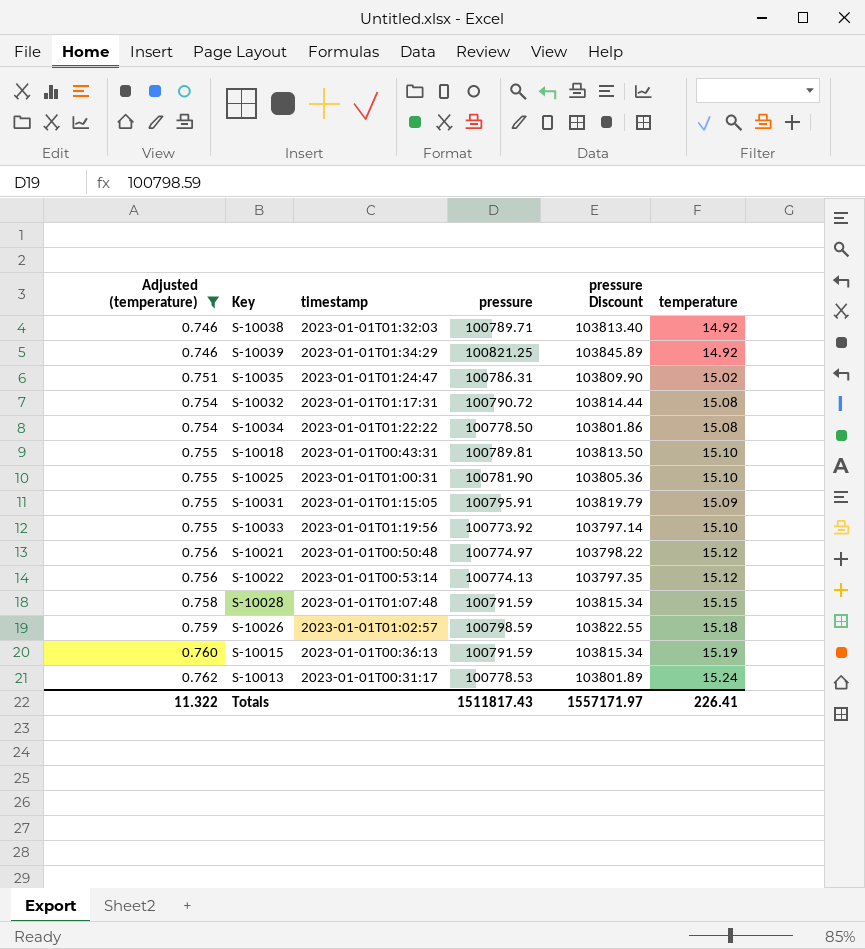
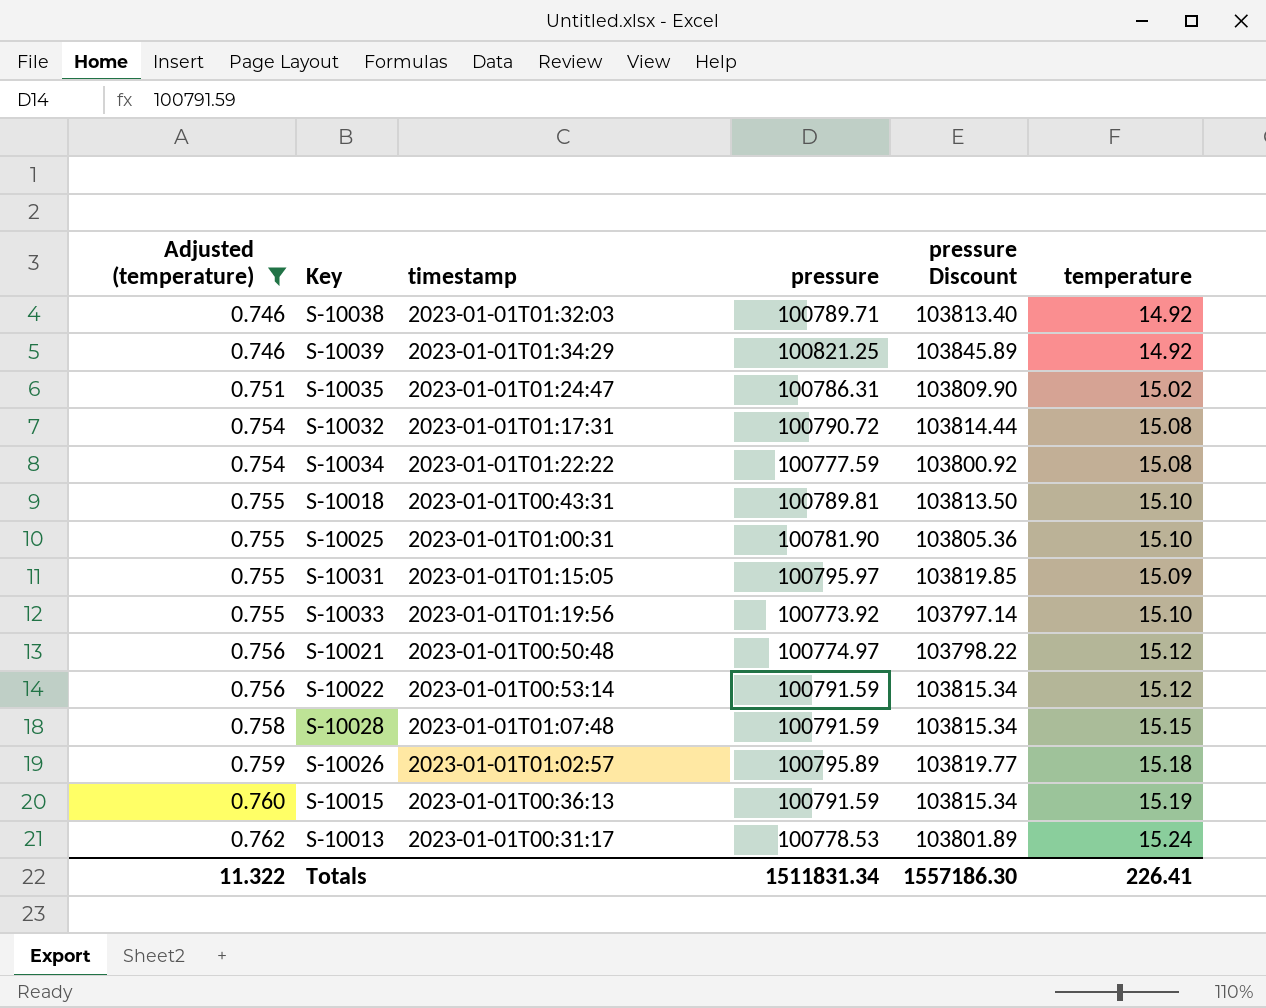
S-10034 | pressure: 100778.50 -> 100777.59
S-10034 | pressure Discount: 103801.86 -> 103800.92
S-10031 | pressure: 100795.91 -> 100795.97
S-10031 | pressure Discount: 103819.79 -> 103819.85
S-10022 | pressure: 100774.13 -> 100791.59
S-10022 | pressure Discount: 103797.35 -> 103815.34
S-10026 | pressure: 100798.59 -> 100795.89
S-10026 | pressure Discount: 103822.55 -> 103819.77
Totals | pressure: 1511817.43 -> 1511831.34
Totals | pressure Discount: 1557171.97 -> 1557186.30

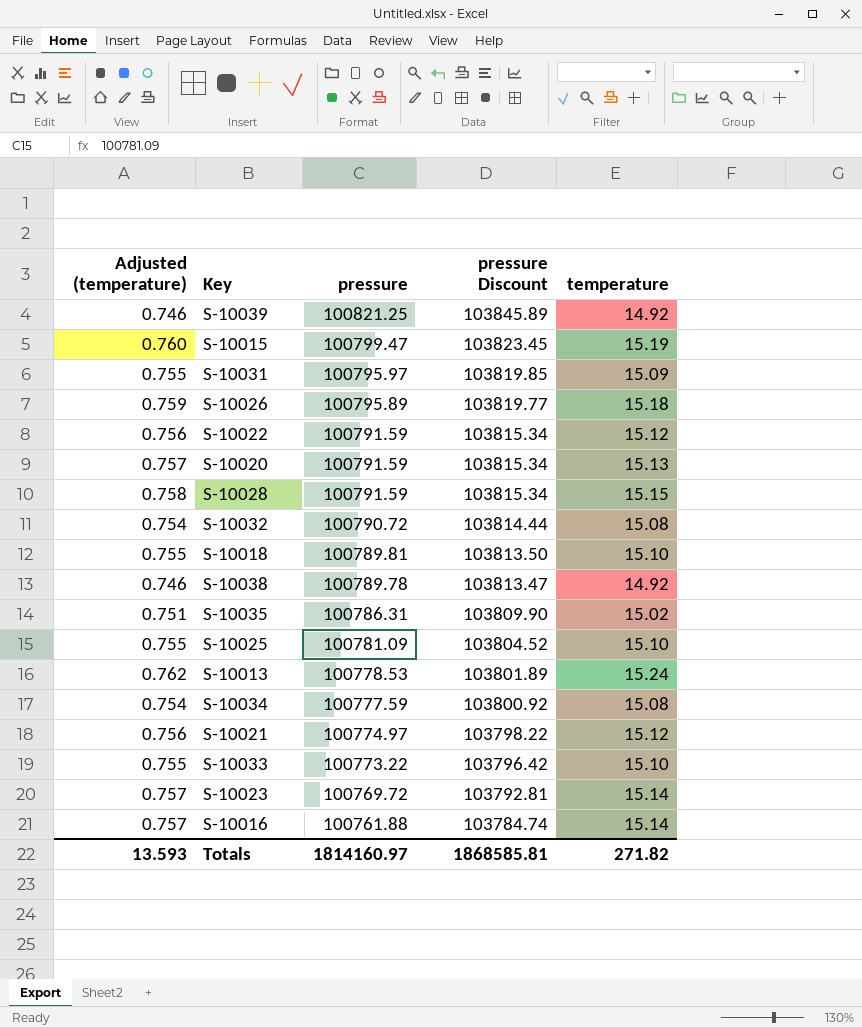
filter: Adjusted (temperature) != 0.757 -> none
row order: Adjusted (temperature) ascending -> pressure descending
column timestamp | position: 3 -> none
S-10015 | pressure: 100791.59 -> 100799.47
S-10015 | pressure Discount: 103815.34 -> 103823.45
S-10038 | pressure: 100789.71 -> 100789.78
S-10038 | pressure Discount: 103813.40 -> 103813.47
S-10025 | pressure: 100781.90 -> 100781.09
S-10025 | pressure Discount: 103805.36 -> 103804.52
S-10033 | pressure: 100773.92 -> 100773.22
S-10033 | pressure Discount: 103797.14 -> 103796.42
Totals | Adjusted (temperature): 11.322 -> 13.593
Totals | pressure: 1511831.34 -> 1814160.97
Totals | pressure Discount: 1557186.30 -> 1868585.81
Totals | temperature: 226.41 -> 271.82

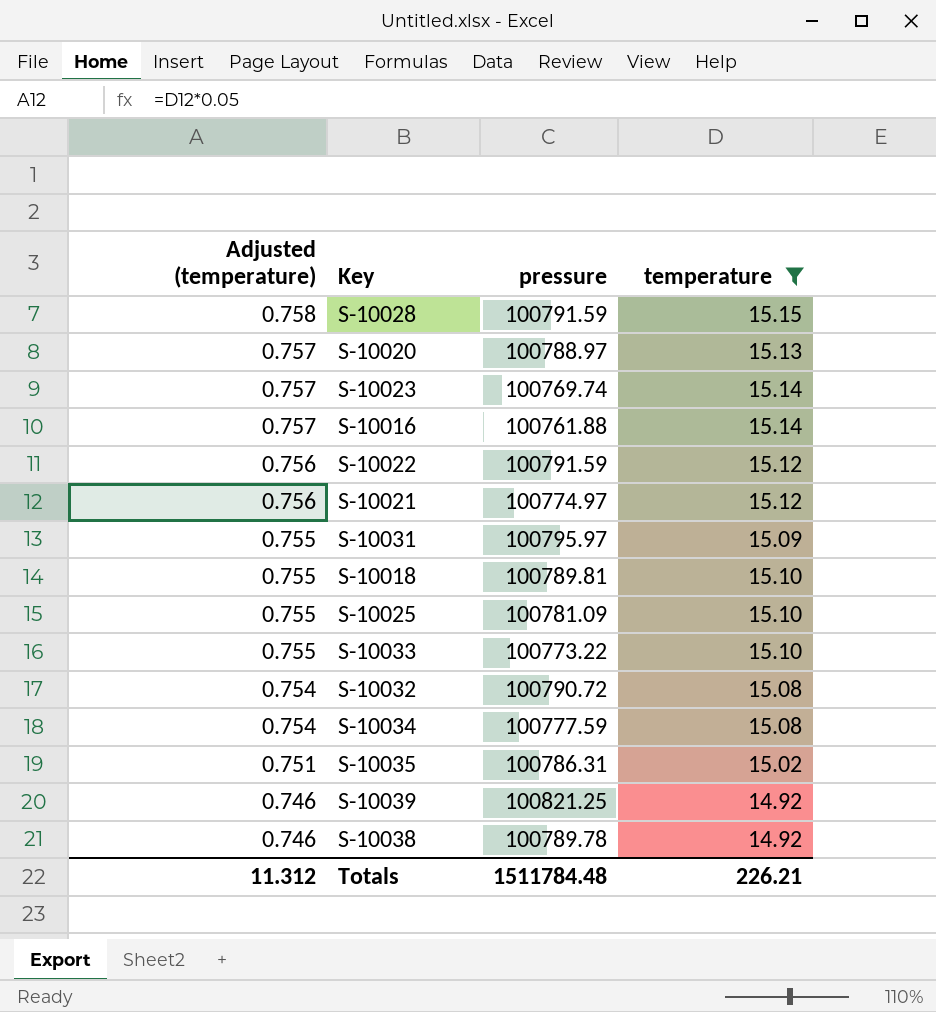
filter: none -> temperature <= 15.15
row order: pressure descending -> Adjusted (temperature) descending
column pressure Discount | formula: [pressure] * 1.03 -> none
S-10020 | pressure: 100791.59 -> 100788.97
S-10023 | pressure: 100769.72 -> 100769.74
Totals | Adjusted (temperature): 13.593 -> 11.312
Totals | pressure: 1814160.97 -> 1511784.48
Totals | temperature: 271.82 -> 226.21

